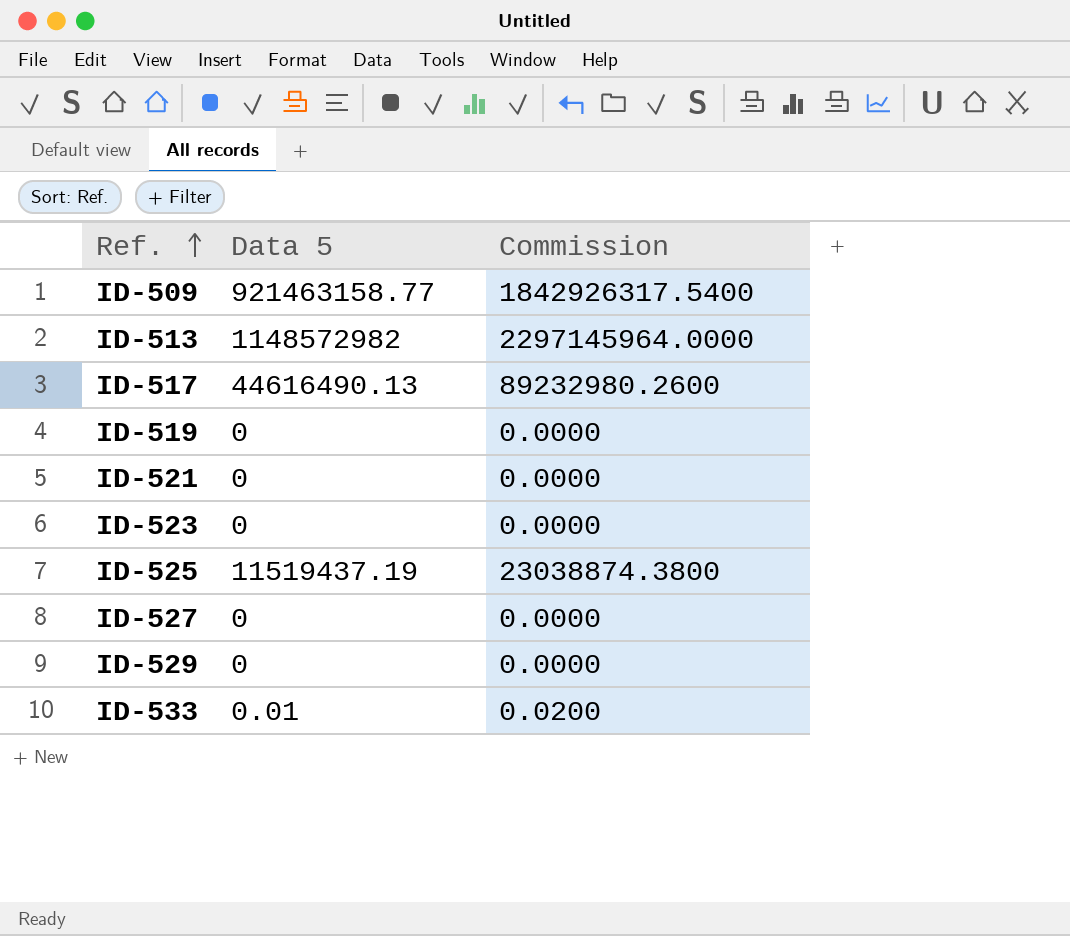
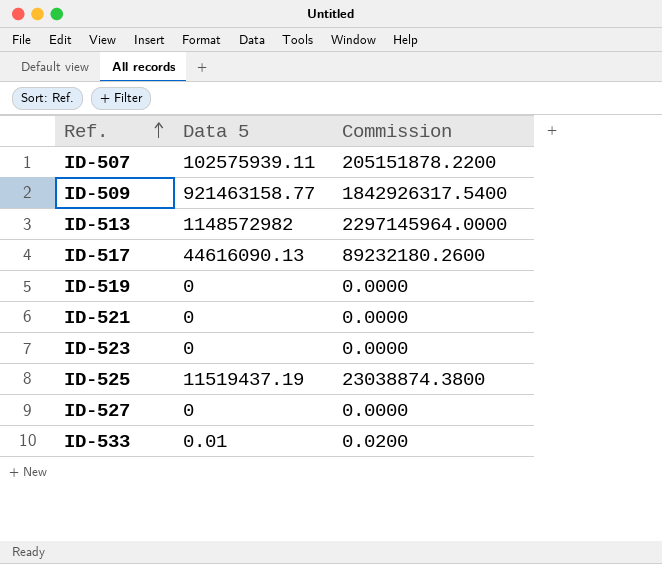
row ID-529: 0 | 0.0000 -> none
row ID-507: none -> 102575939.11 | 205151878.2200
ID-517 | Data 5: 44616490.13 -> 44616090.13
ID-517 | Commission: 89232980.2600 -> 89232180.2600

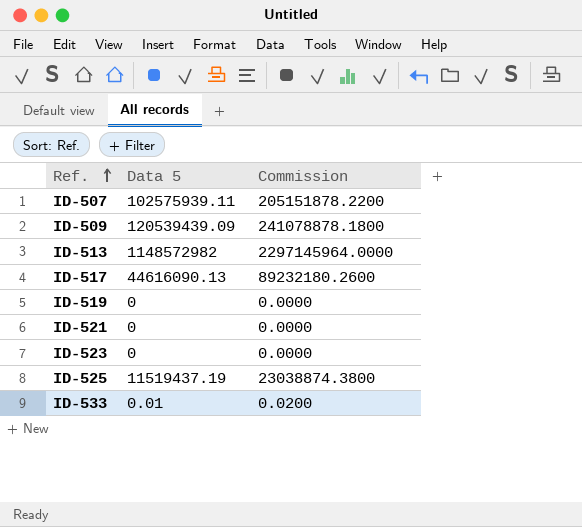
row ID-527: 0 | 0.0000 -> none
ID-509 | Data 5: 921463158.77 -> 120539439.09
ID-509 | Commission: 1842926317.5400 -> 241078878.1800

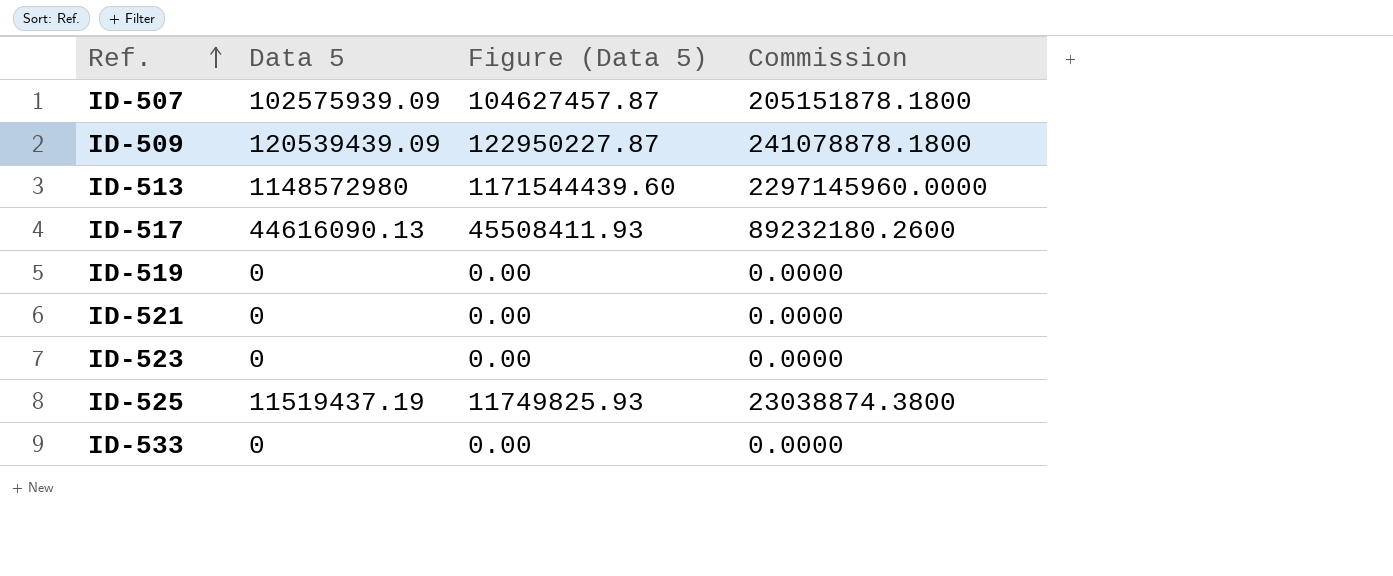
column Figure (Data 5) | formula: none -> [Data 5] * 1.02
ID-507 | Data 5: 102575939.11 -> 102575939.09
ID-507 | Commission: 205151878.2200 -> 205151878.1800
ID-513 | Data 5: 1148572982 -> 1148572980
ID-513 | Commission: 2297145964.0000 -> 2297145960.0000
ID-533 | Data 5: 0.01 -> 0
ID-533 | Commission: 0.0200 -> 0.0000

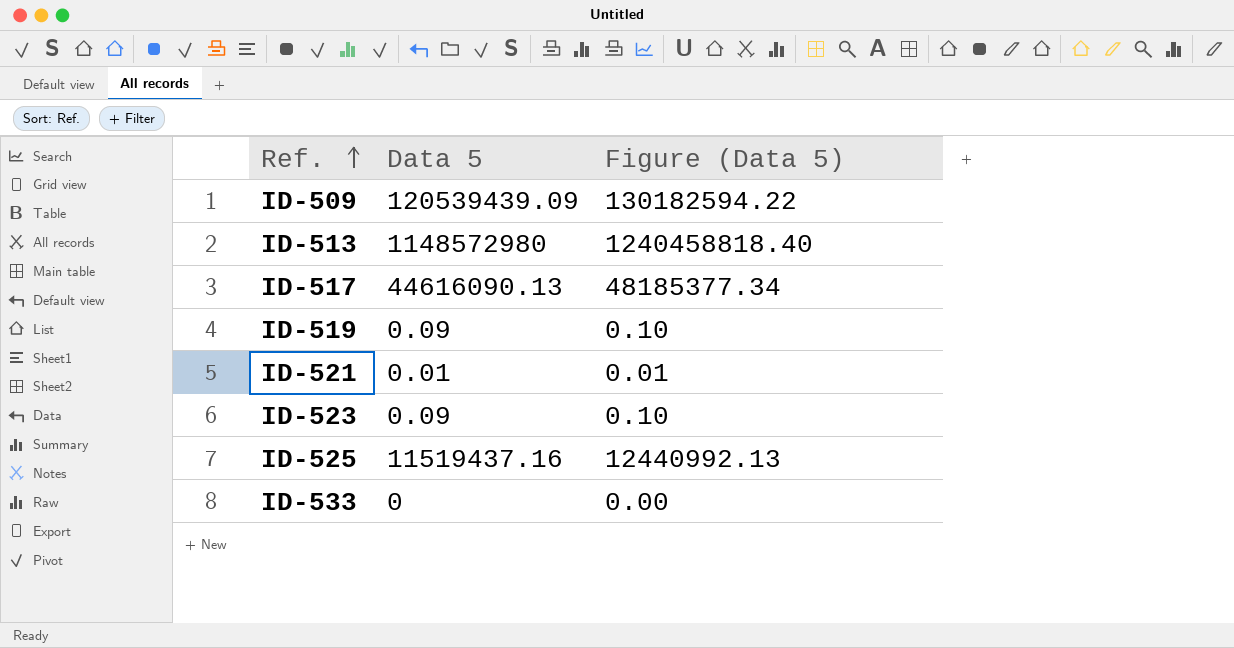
column Commission | formula: [Data 5] * 2 -> none
column Figure (Data 5) | formula: [Data 5] * 1.02 -> [Data 5] * 1.08
row ID-507: 102575939.09 | 104627457.87 | 205151878.1800 -> none
ID-519 | Data 5: 0 -> 0.09
ID-521 | Data 5: 0 -> 0.01
ID-523 | Data 5: 0 -> 0.09
ID-525 | Data 5: 11519437.19 -> 11519437.16

